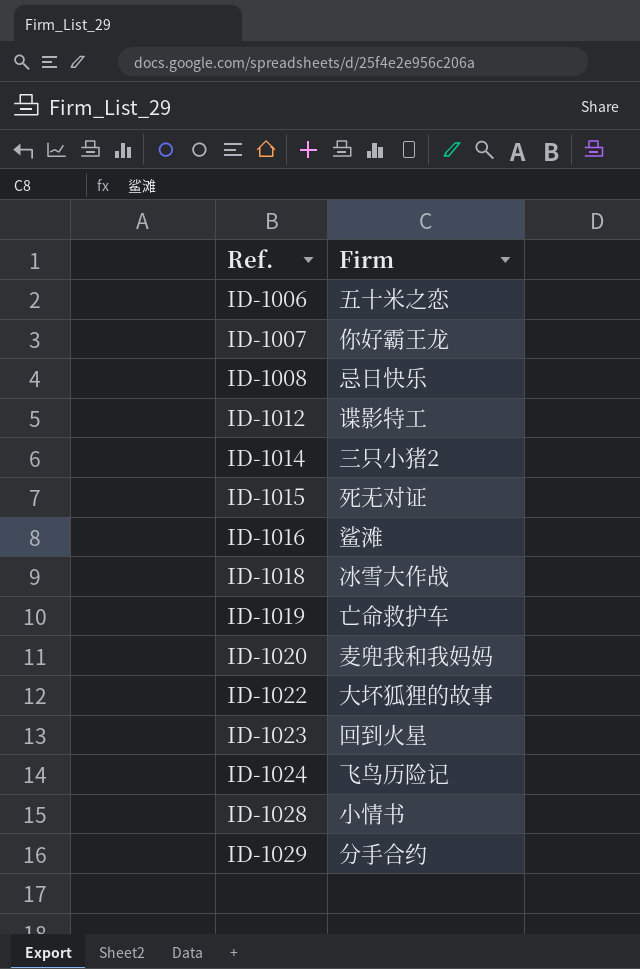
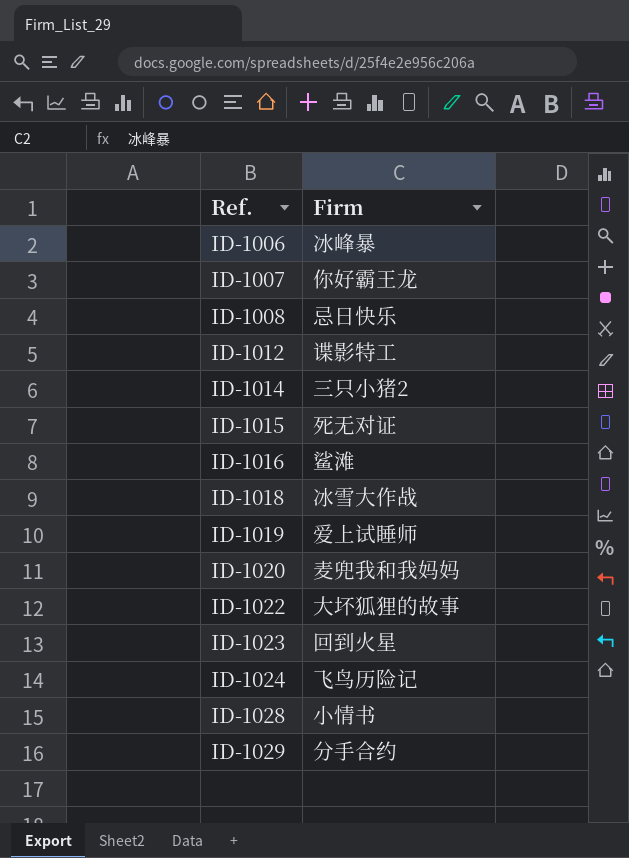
ID-1006 | Firm: 五十米之恋 -> 冰峰暴
ID-1019 | Firm: 亡命救护车 -> 爱上试睡师

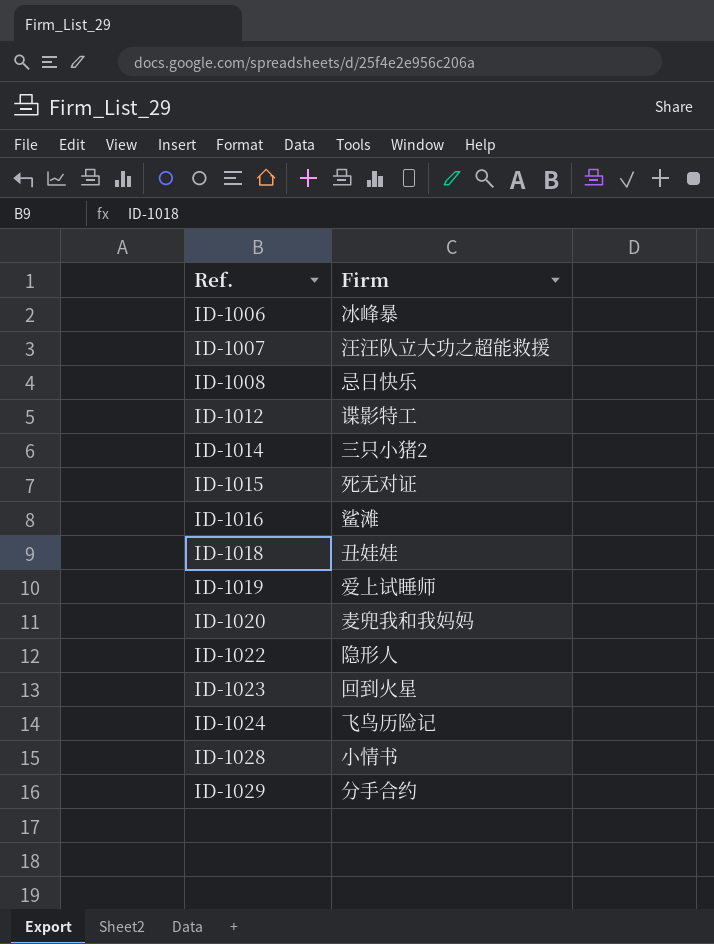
ID-1007 | Firm: 你好霸王龙 -> 汪汪队立大功之超能救援
ID-1018 | Firm: 冰雪大作战 -> 丑娃娃
ID-1022 | Firm: 大坏狐狸的故事 -> 隐形人

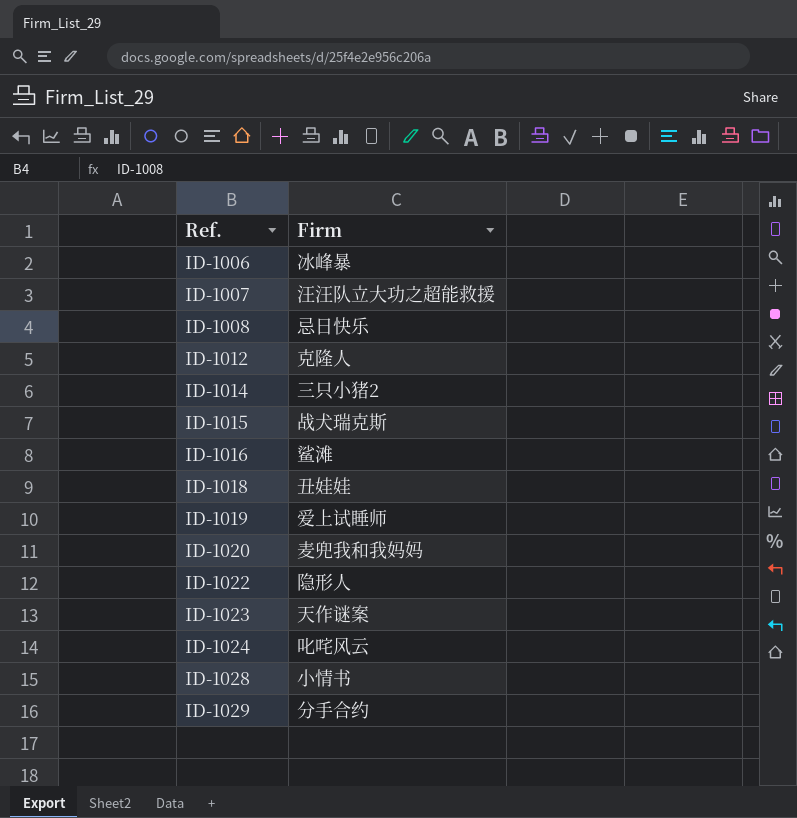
ID-1012 | Firm: 谍影特工 -> 克隆人
ID-1015 | Firm: 死无对证 -> 战犬瑞克斯
ID-1023 | Firm: 回到火星 -> 天作谜案
ID-1024 | Firm: 飞鸟历险记 -> 叱咤风云

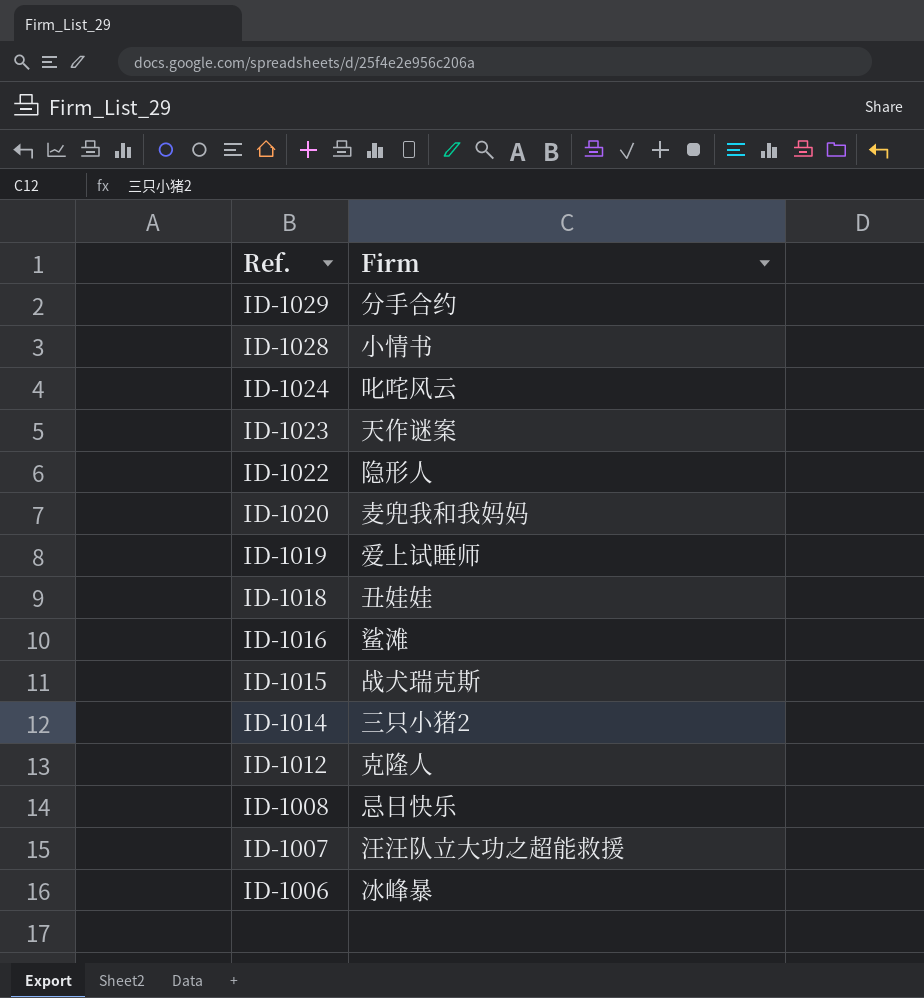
row order: Ref. ascending -> Ref. descending

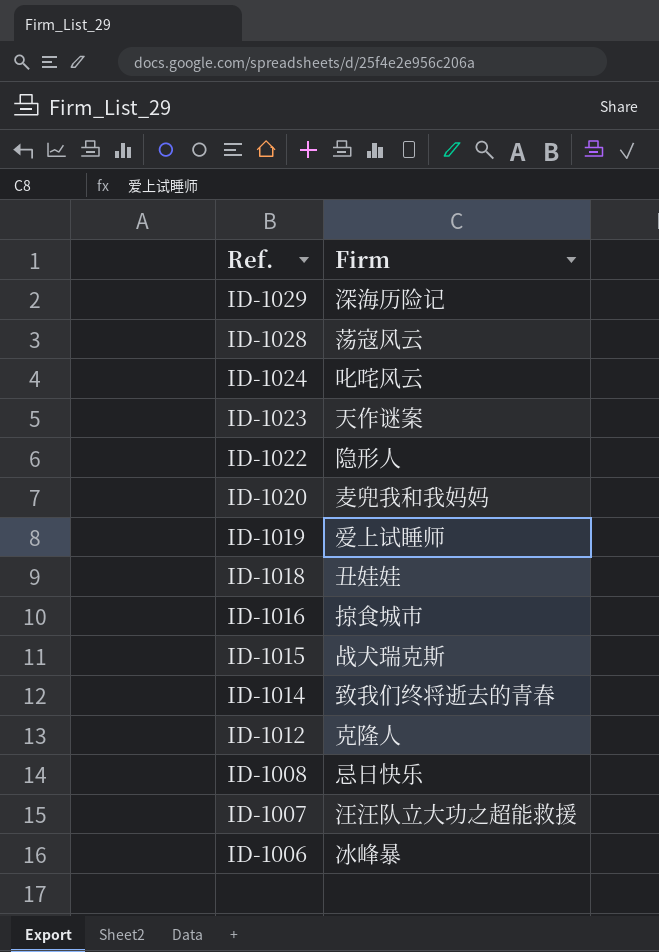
ID-1029 | Firm: 分手合约 -> 深海历险记
ID-1028 | Firm: 小情书 -> 荡寇风云
ID-1016 | Firm: 鲨滩 -> 掠食城市
ID-1014 | Firm: 三只小猪2 -> 致我们终将逝去的青春

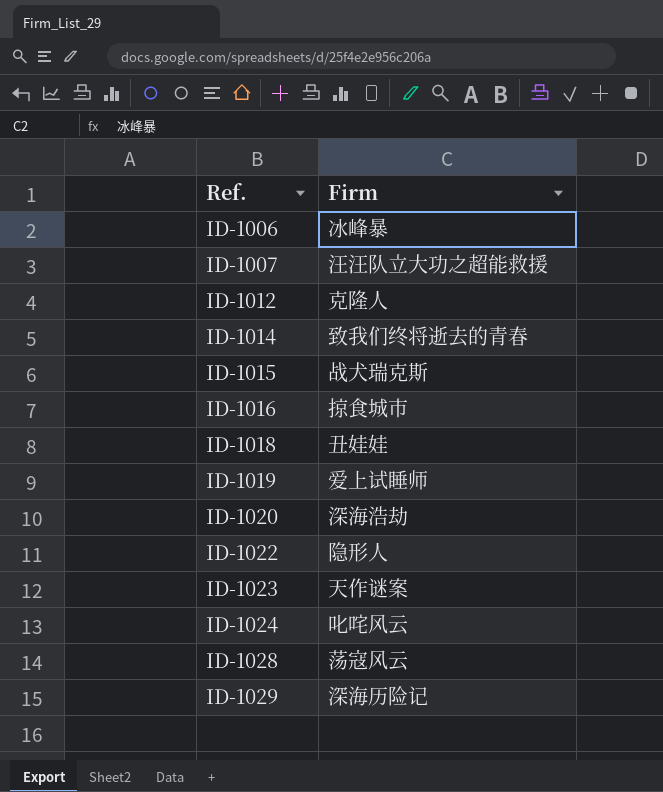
row order: Ref. descending -> Ref. ascending
row ID-1008: 忌日快乐 -> none
ID-1020 | Firm: 麦兜我和我妈妈 -> 深海浩劫

